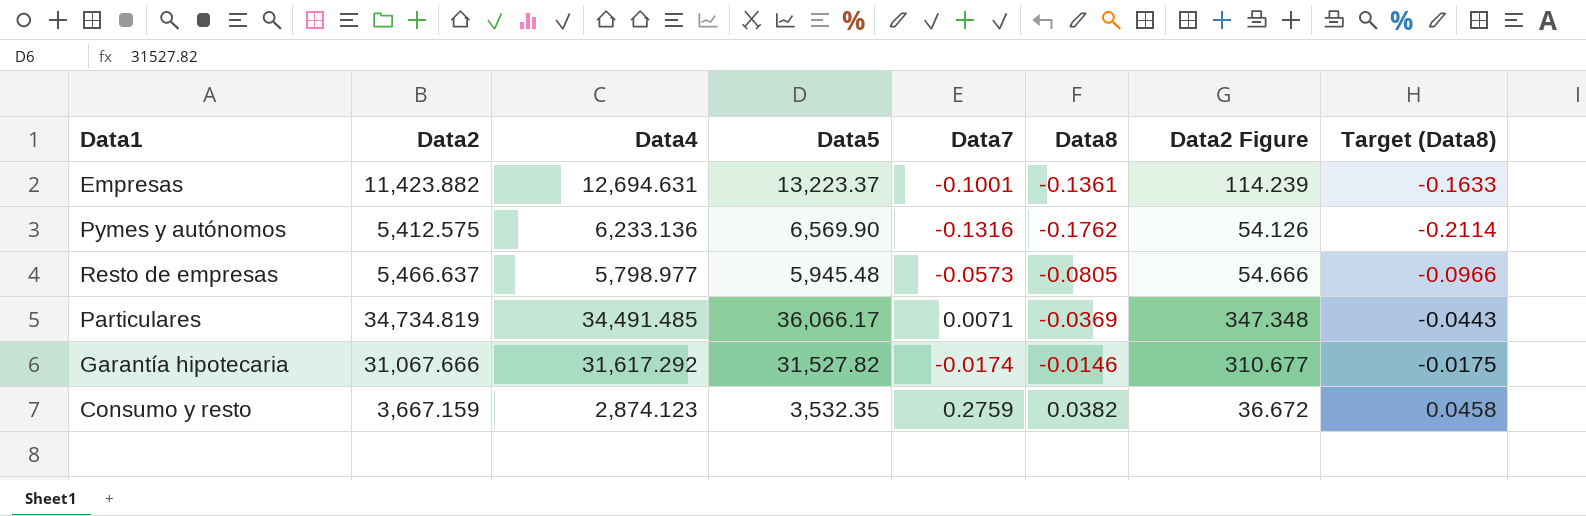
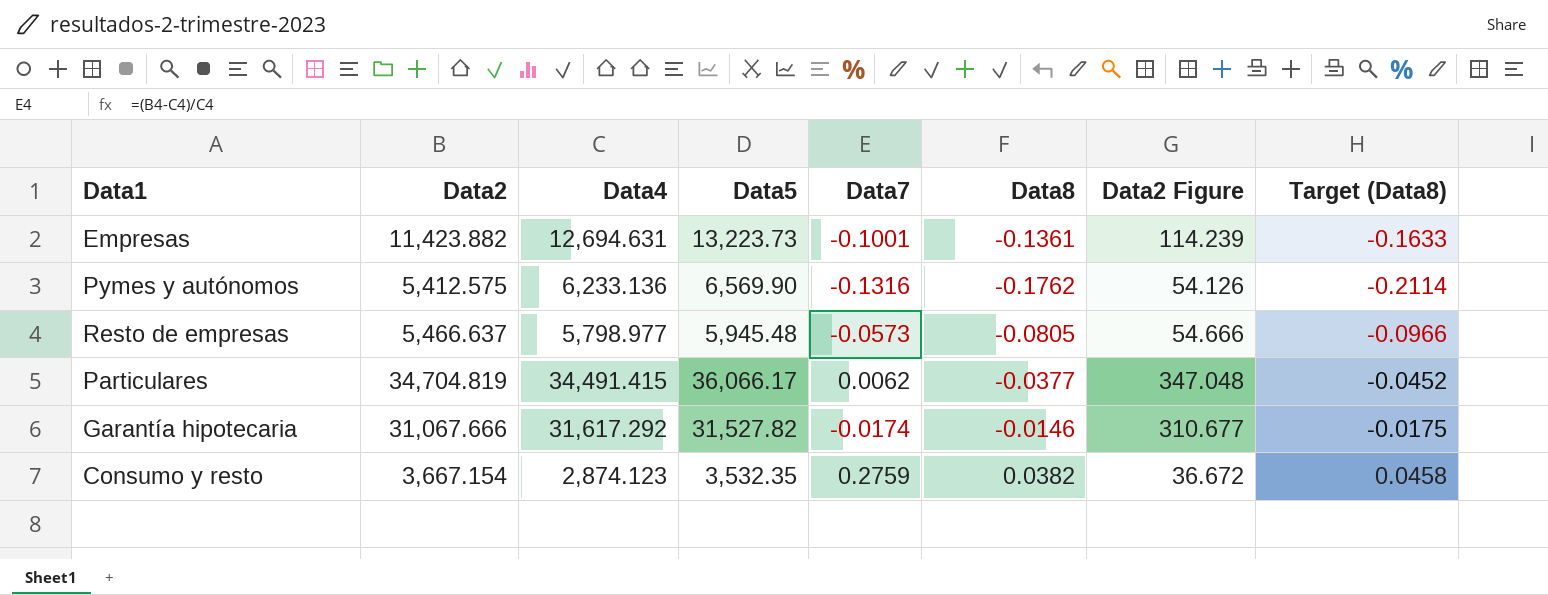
Empresas | Data5: 13,223.37 -> 13,223.73
Particulares | Data2: 34,734.819 -> 34,704.819
Particulares | Data4: 34,491.485 -> 34,491.415
Particulares | Data7: 0.0071 -> 0.0062
Particulares | Data8: -0.0369 -> -0.0377
Particulares | Data2 Figure: 347.348 -> 347.048
Particulares | Target (Data8): -0.0443 -> -0.0452
Consumo y resto | Data2: 3,667.159 -> 3,667.154

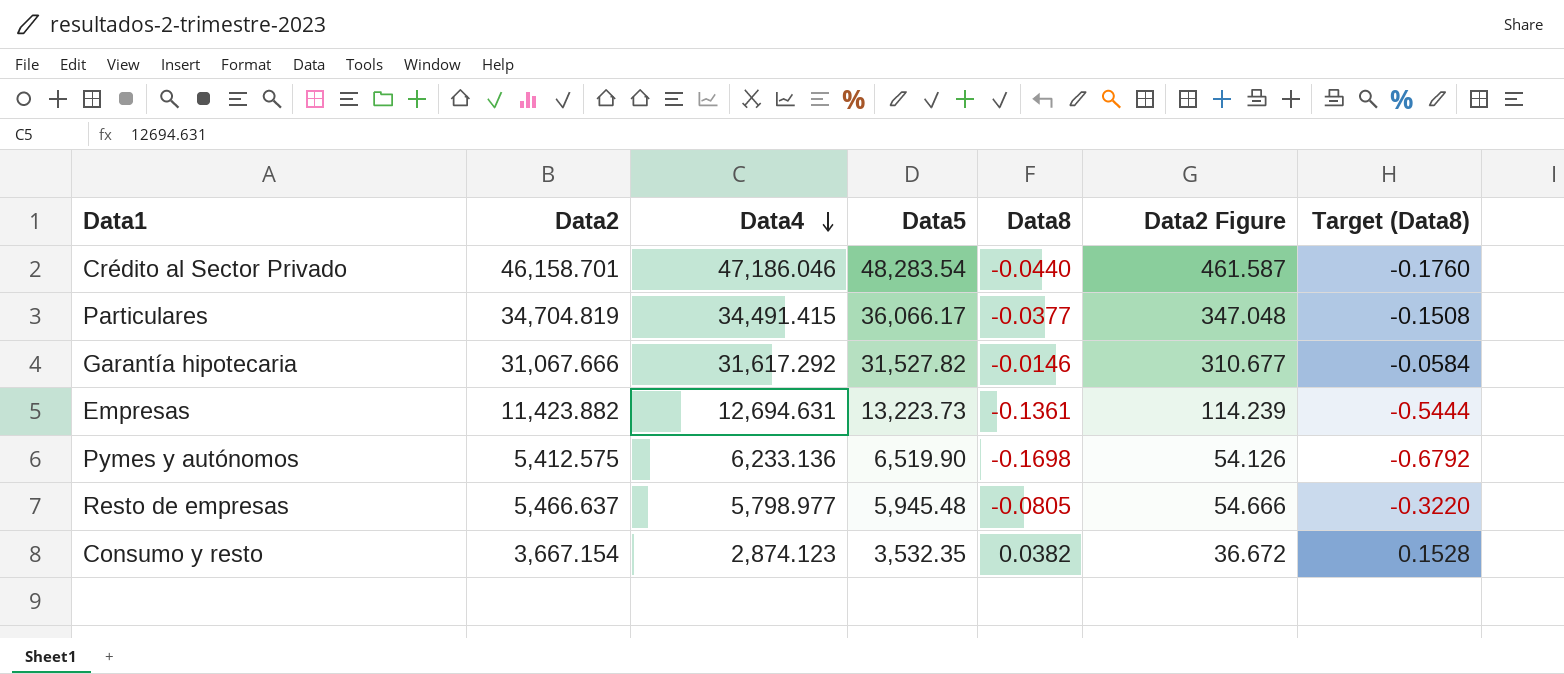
row order: none -> Data4 descending
column Data7 | formula: ([Data2] - [Data4]) / [Data4] -> none
column Target (Data8) | formula: [Data8] * 1.2 -> [Data8] * 4
row Crédito al Sector Privado: none -> 46,158.701 | 47,186.046 | 48,283.54 | -0.0440 | 461.587 | -0.1760
Pymes y autónomos | Data5: 6,569.90 -> 6,519.90
Pymes y autónomos | Data8: -0.1762 -> -0.1698

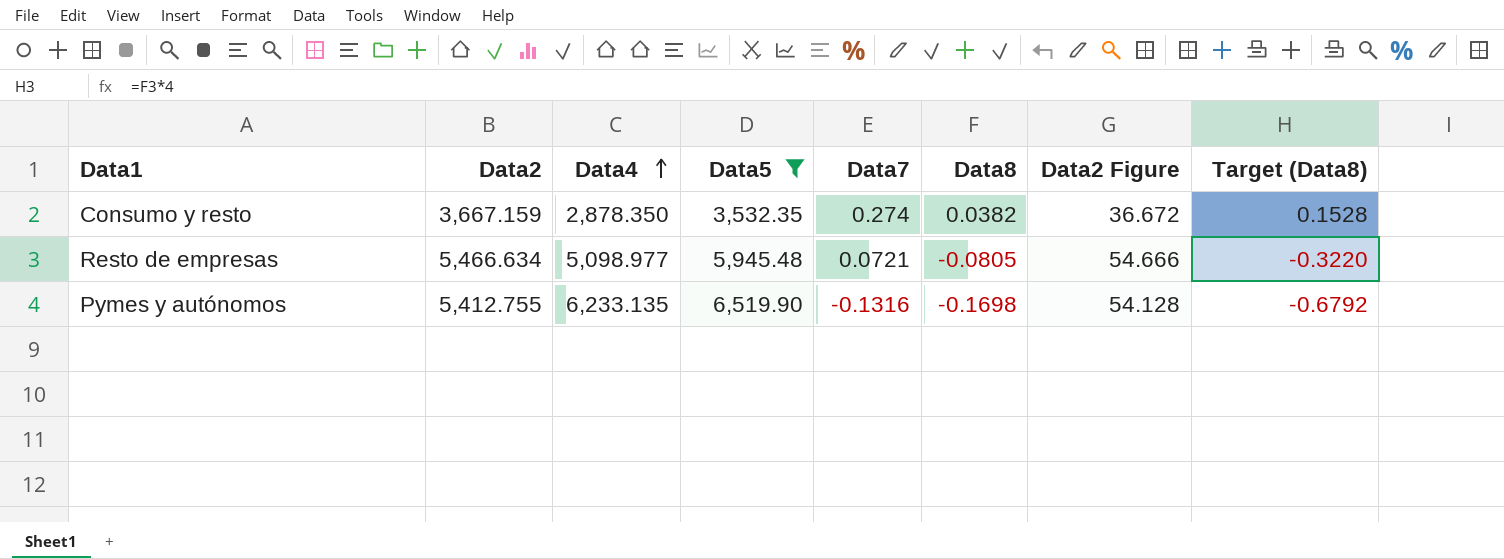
filter: none -> Data5 <= 6,519.90
row order: Data4 descending -> Data4 ascending
column Data7 | formula: none -> ([Data2] - [Data4]) / [Data4]
Consumo y resto | Data2: 3,667.154 -> 3,667.159
Consumo y resto | Data4: 2,874.123 -> 2,878.350
Resto de empresas | Data2: 5,466.637 -> 5,466.634
Resto de empresas | Data4: 5,798.977 -> 5,098.977
Pymes y autónomos | Data2: 5,412.575 -> 5,412.755
Pymes y autónomos | Data4: 6,233.136 -> 6,233.135
Pymes y autónomos | Data2 Figure: 54.126 -> 54.128

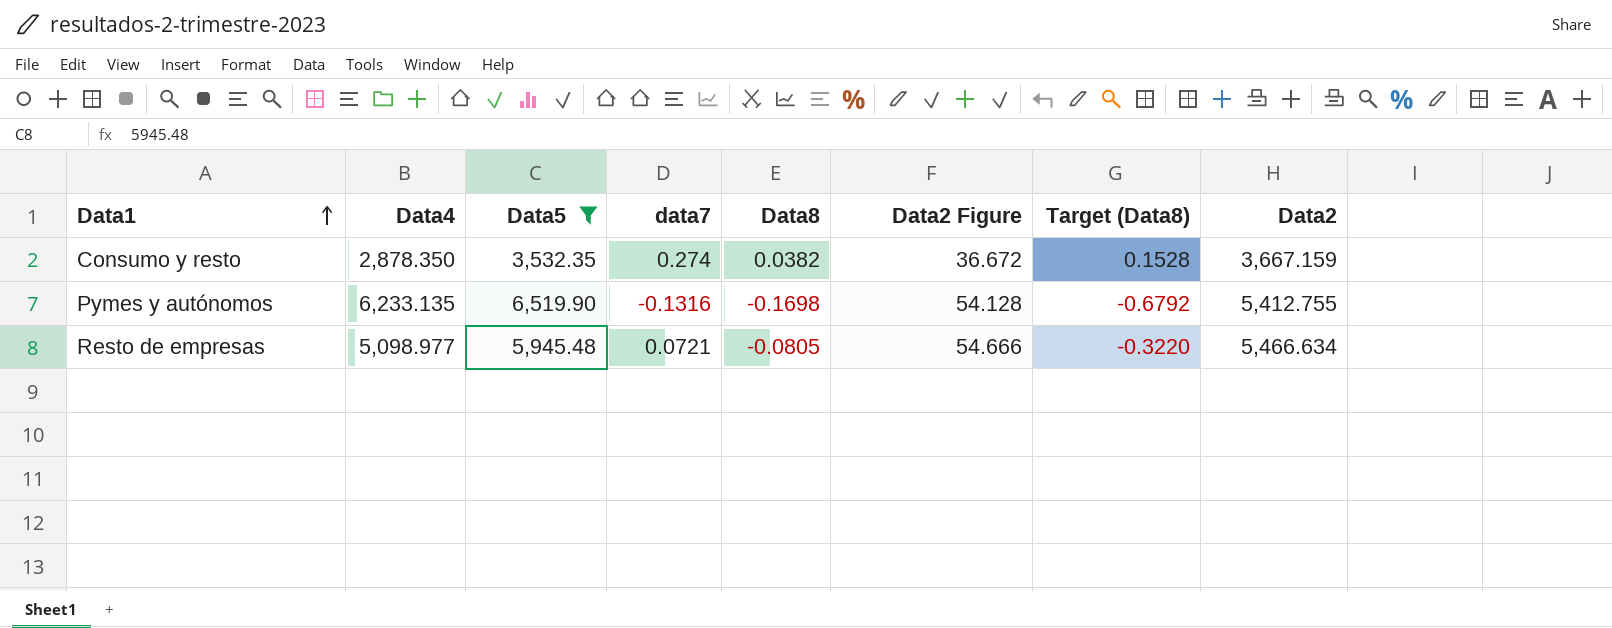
row order: Data4 ascending -> Data1 ascending
column name: Data7 -> data7
column Data2 | position: 2 -> 8

